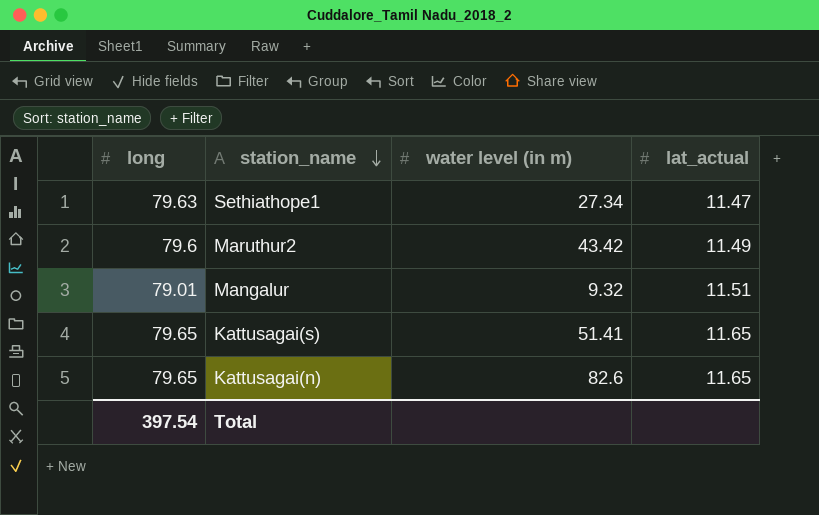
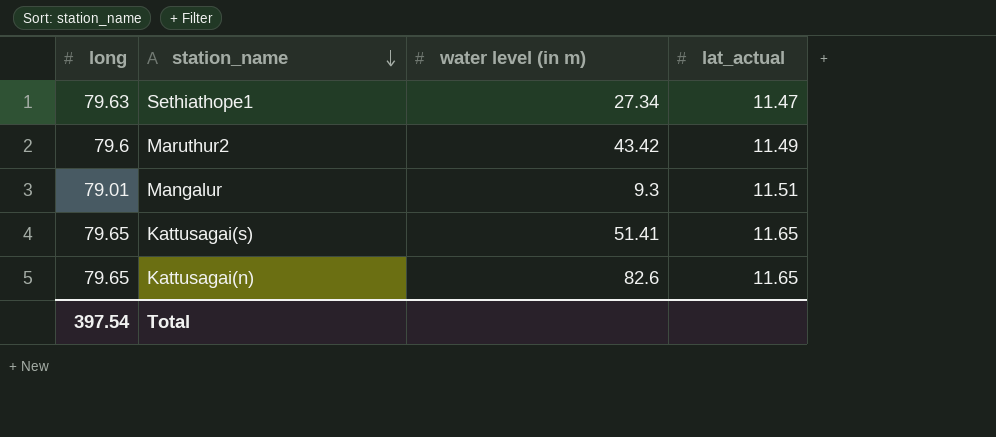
Mangalur | water level (in m): 9.32 -> 9.3

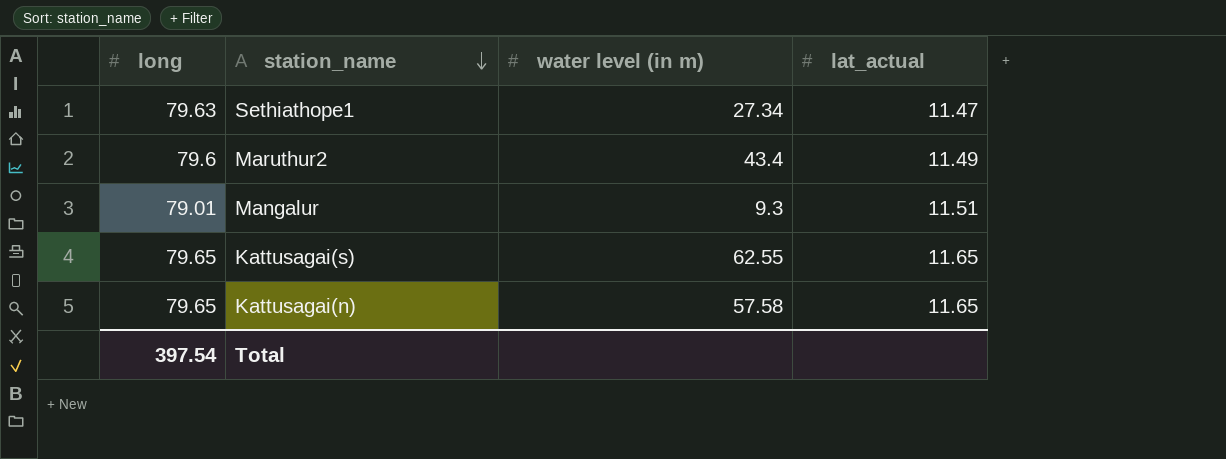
Maruthur2 | water level (in m): 43.42 -> 43.4
Kattusagai(s) | water level (in m): 51.41 -> 62.55
Kattusagai(n) | water level (in m): 82.6 -> 57.58

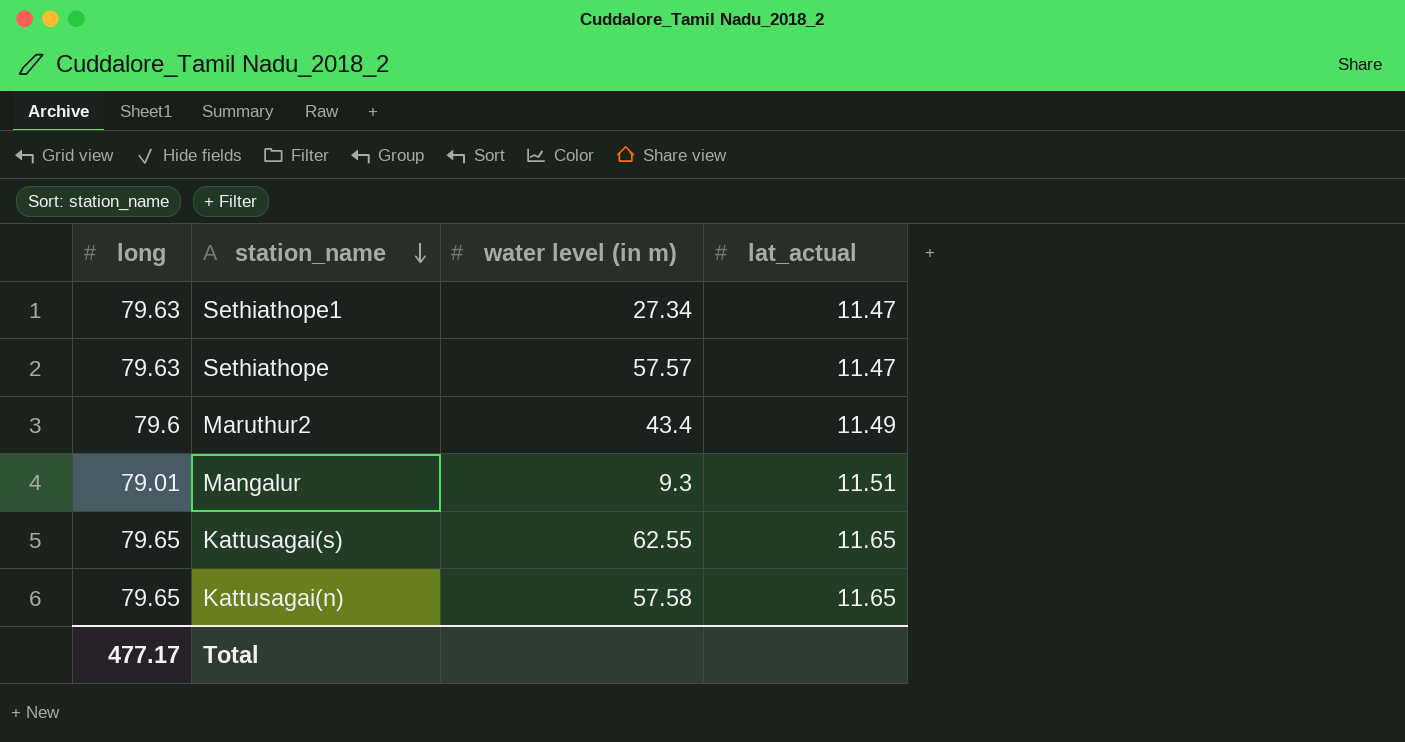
row Sethiathope: none -> 79.63 | 57.57 | 11.47
Total | long: 397.54 -> 477.17

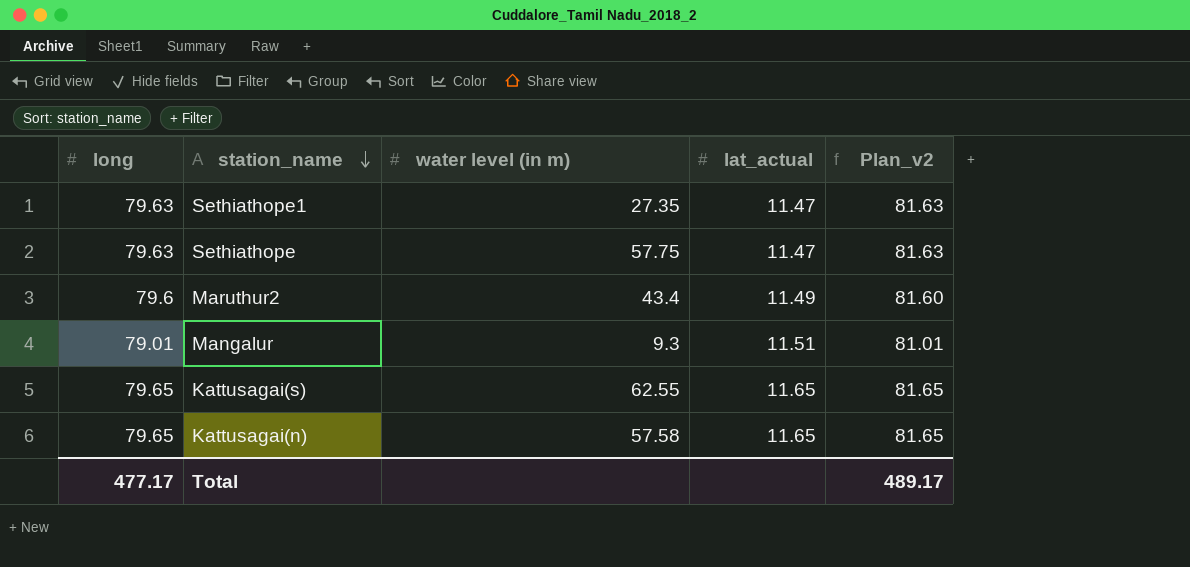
column Plan_v2 | formula: none -> [long] + 2
Sethiathope1 | water level (in m): 27.34 -> 27.35
Sethiathope | water level (in m): 57.57 -> 57.75

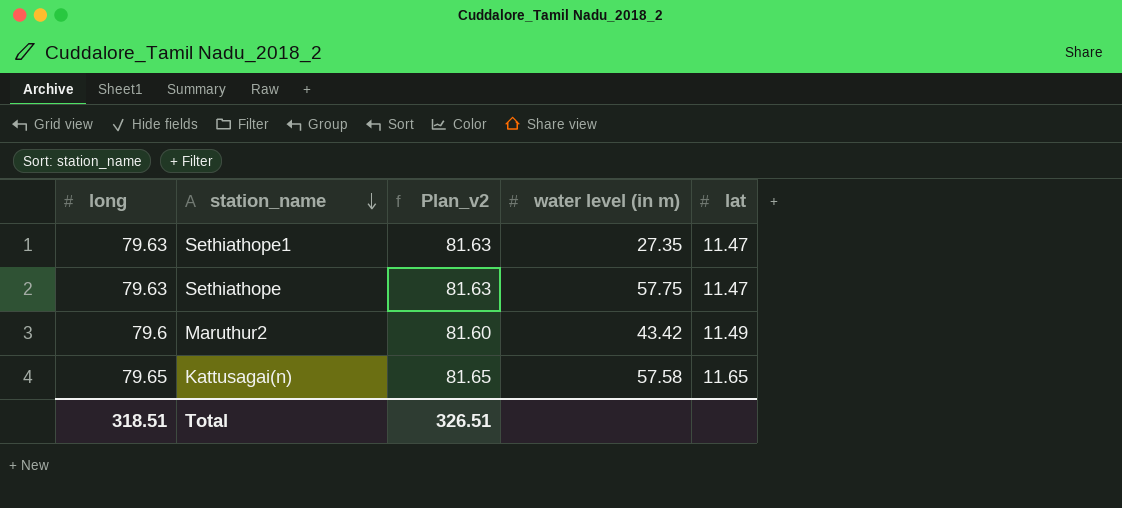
column Plan_v2 | position: 5 -> 3
column name: lat_actual -> lat
row Mangalur: 79.01 | 9.3 | 11.51 | 81.01 -> none
row Kattusagai(s): 79.65 | 62.55 | 11.65 | 81.65 -> none
Maruthur2 | water level (in m): 43.4 -> 43.42
Total | long: 477.17 -> 318.51
Total | Plan_v2: 489.17 -> 326.51

